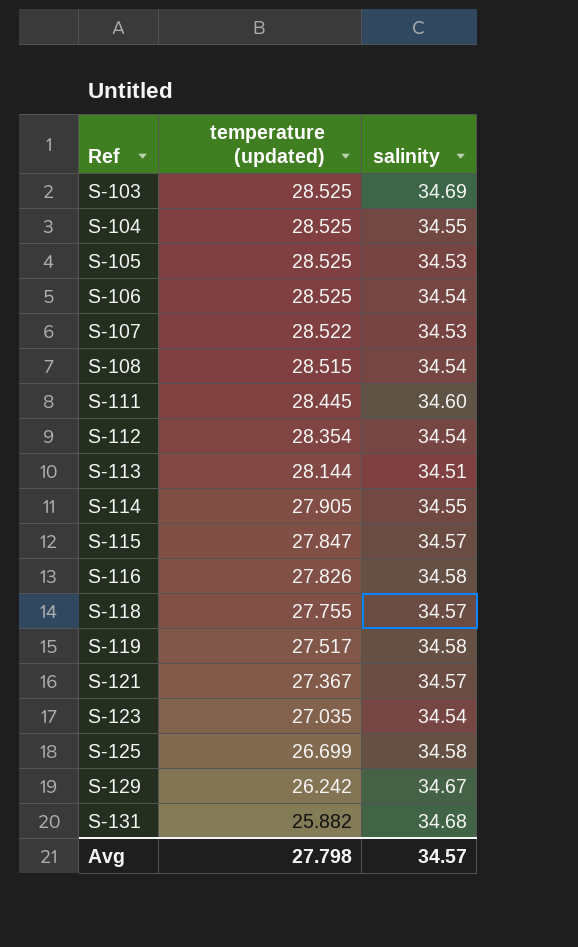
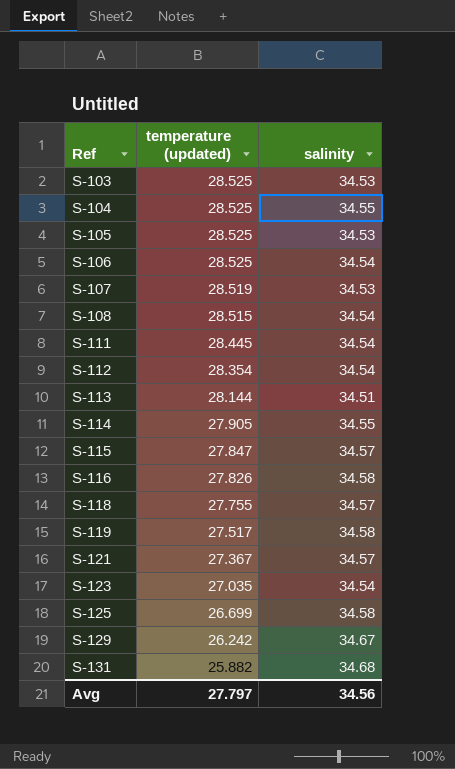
S-103 | salinity: 34.69 -> 34.53
S-107 | temperature (updated): 28.522 -> 28.519
S-111 | salinity: 34.60 -> 34.54
Avg | temperature (updated): 27.798 -> 27.797
Avg | salinity: 34.57 -> 34.56

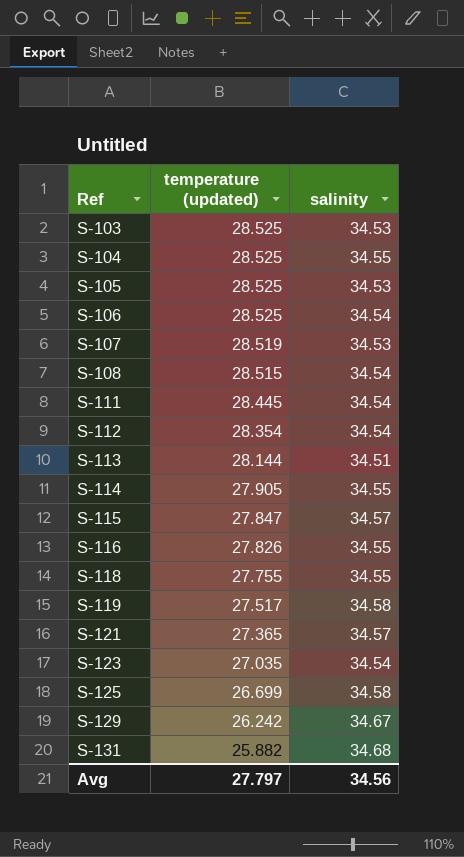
S-116 | salinity: 34.58 -> 34.55
S-118 | salinity: 34.57 -> 34.55
S-121 | temperature (updated): 27.367 -> 27.365

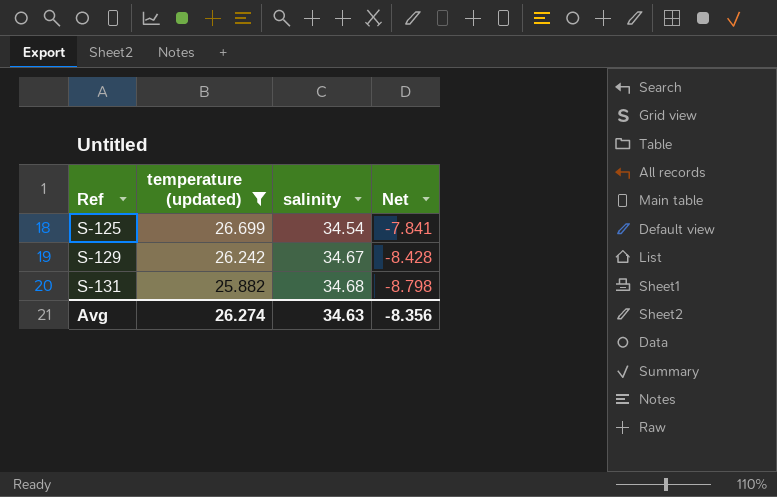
filter: none -> temperature (updated) <= 26.699
column Net | formula: none -> [temperature (updated)] - [salinity]
S-125 | salinity: 34.58 -> 34.54
Avg | temperature (updated): 27.797 -> 26.274
Avg | salinity: 34.56 -> 34.63

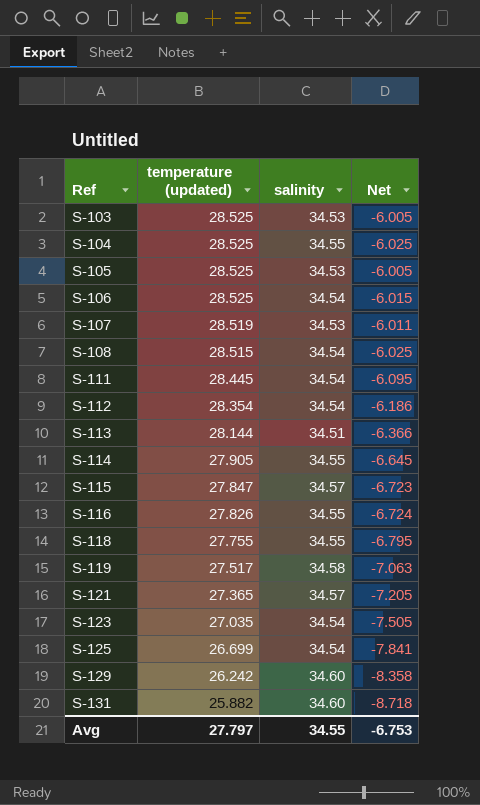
filter: temperature (updated) <= 26.699 -> none
S-129 | salinity: 34.67 -> 34.60
S-129 | Net: -8.428 -> -8.358
S-131 | salinity: 34.68 -> 34.60
S-131 | Net: -8.798 -> -8.718
Avg | temperature (updated): 26.274 -> 27.797
Avg | salinity: 34.63 -> 34.55
Avg | Net: -8.356 -> -6.753

